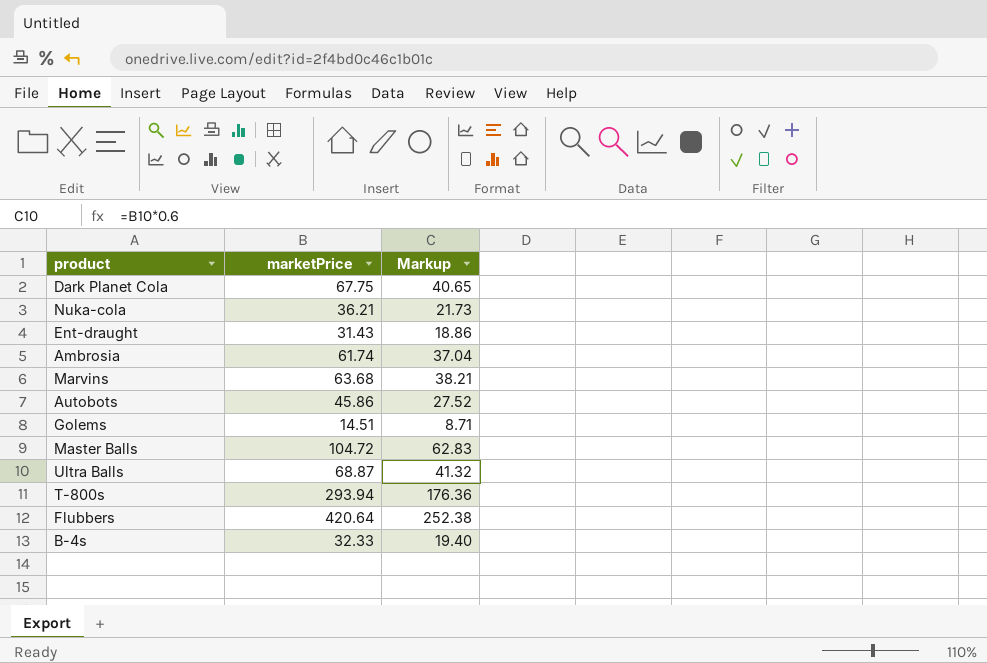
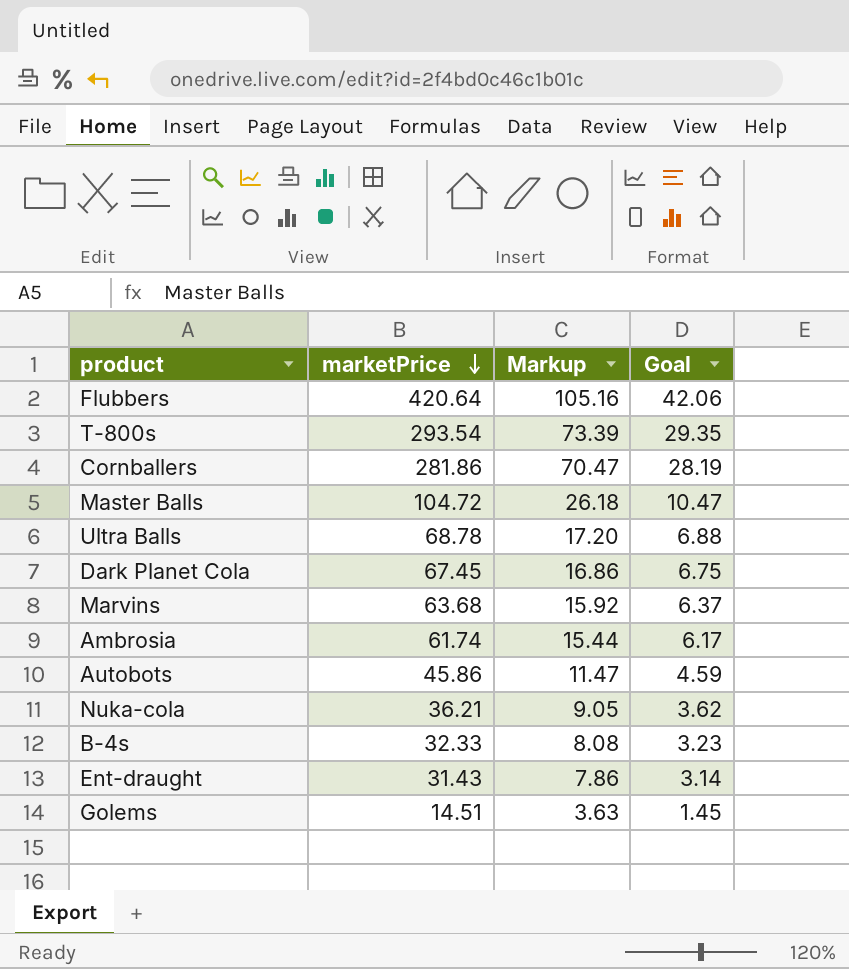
row order: none -> marketPrice descending
column Markup | formula: [marketPrice] * 0.6 -> [marketPrice] * 0.25
column Goal | formula: none -> [marketPrice] * 0.1
T-800s | marketPrice: 293.94 -> 293.54
row Cornballers: none -> 281.86 | 70.47 | 28.19
Ultra Balls | marketPrice: 68.87 -> 68.78
Dark Planet Cola | marketPrice: 67.75 -> 67.45

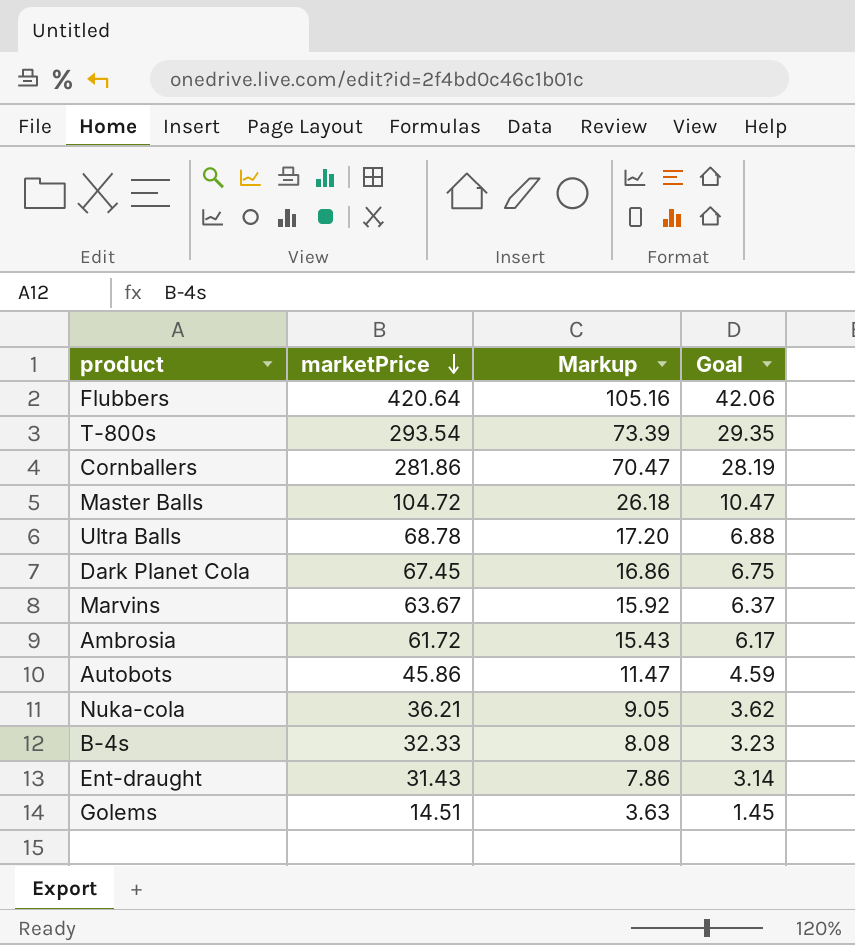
Marvins | marketPrice: 63.68 -> 63.67
Ambrosia | marketPrice: 61.74 -> 61.72
Ambrosia | Markup: 15.44 -> 15.43

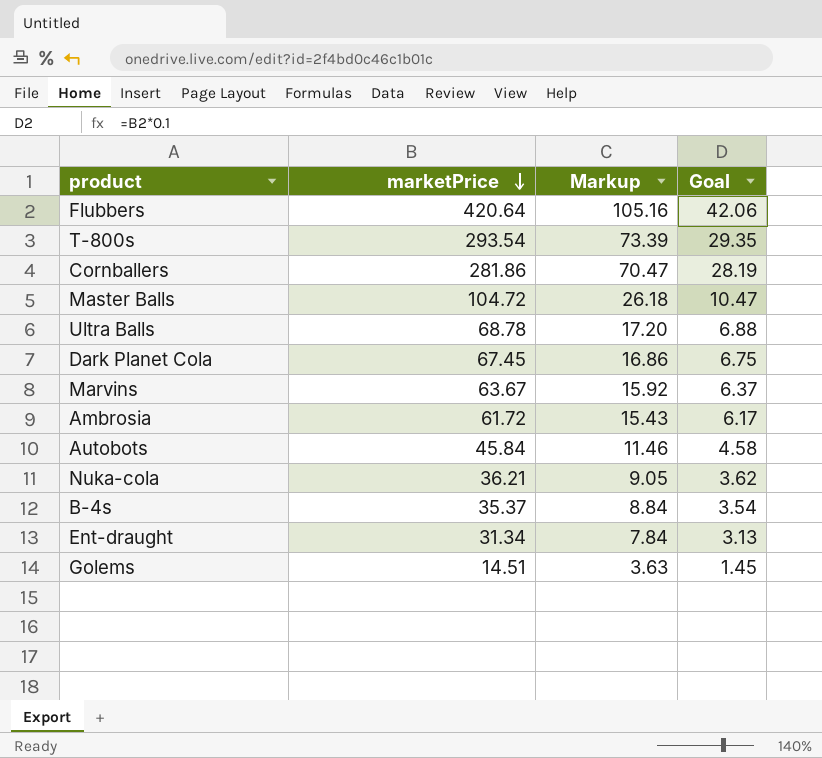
Autobots | marketPrice: 45.86 -> 45.84
Autobots | Markup: 11.47 -> 11.46
Autobots | Goal: 4.59 -> 4.58
B-4s | marketPrice: 32.33 -> 35.37
B-4s | Markup: 8.08 -> 8.84
B-4s | Goal: 3.23 -> 3.54
Ent-draught | marketPrice: 31.43 -> 31.34
Ent-draught | Markup: 7.86 -> 7.84
Ent-draught | Goal: 3.14 -> 3.13

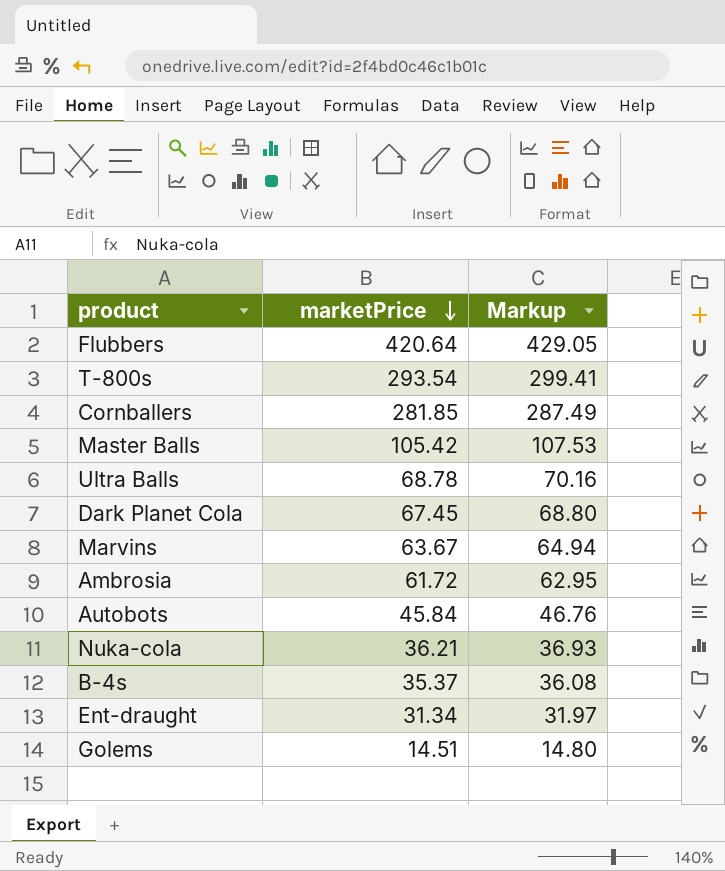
column Goal | formula: [marketPrice] * 0.1 -> none
column Markup | formula: [marketPrice] * 0.25 -> [marketPrice] * 1.02
Cornballers | marketPrice: 281.86 -> 281.85
Master Balls | marketPrice: 104.72 -> 105.42

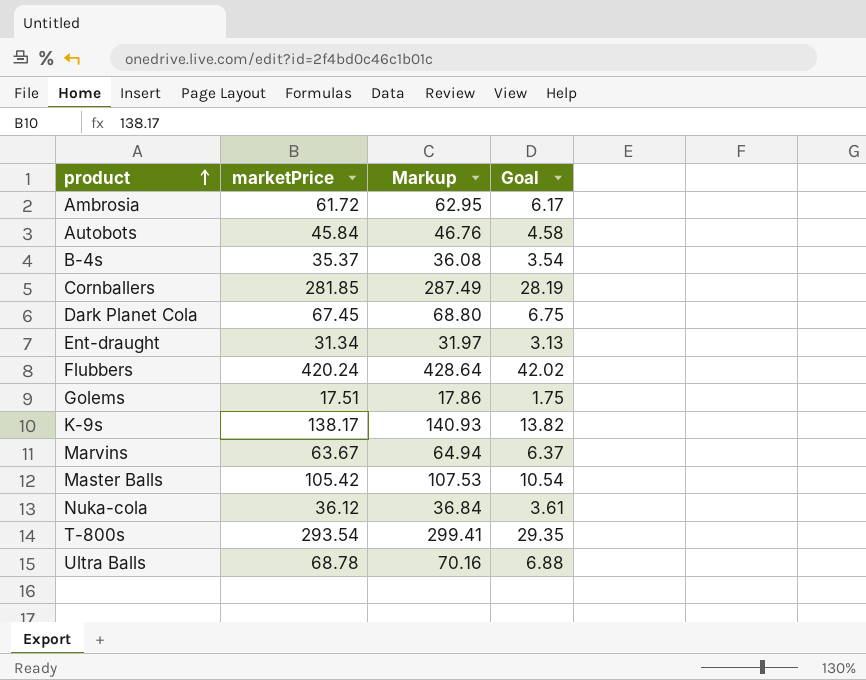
row order: marketPrice descending -> product ascending
column Goal | formula: none -> [marketPrice] * 0.1
Flubbers | marketPrice: 420.64 -> 420.24
Flubbers | Markup: 429.05 -> 428.64
Golems | marketPrice: 14.51 -> 17.51
Golems | Markup: 14.80 -> 17.86
row K-9s: none -> 138.17 | 140.93 | 13.82
Nuka-cola | marketPrice: 36.21 -> 36.12
Nuka-cola | Markup: 36.93 -> 36.84

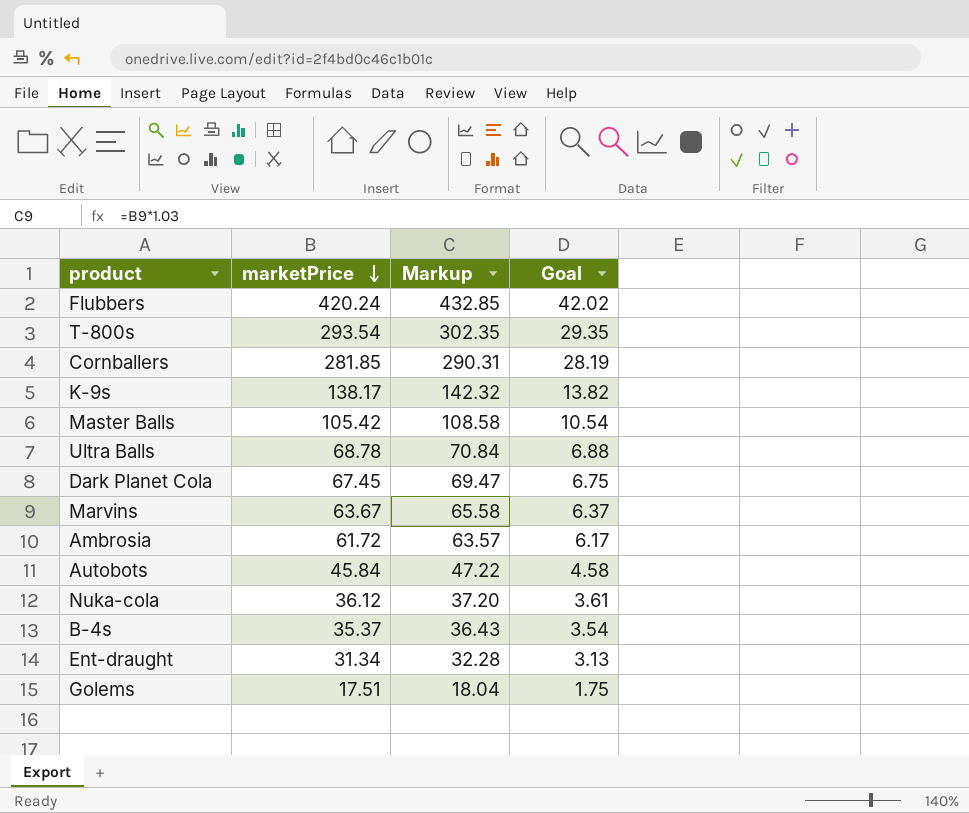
row order: product ascending -> marketPrice descending
column Markup | formula: [marketPrice] * 1.02 -> [marketPrice] * 1.03

